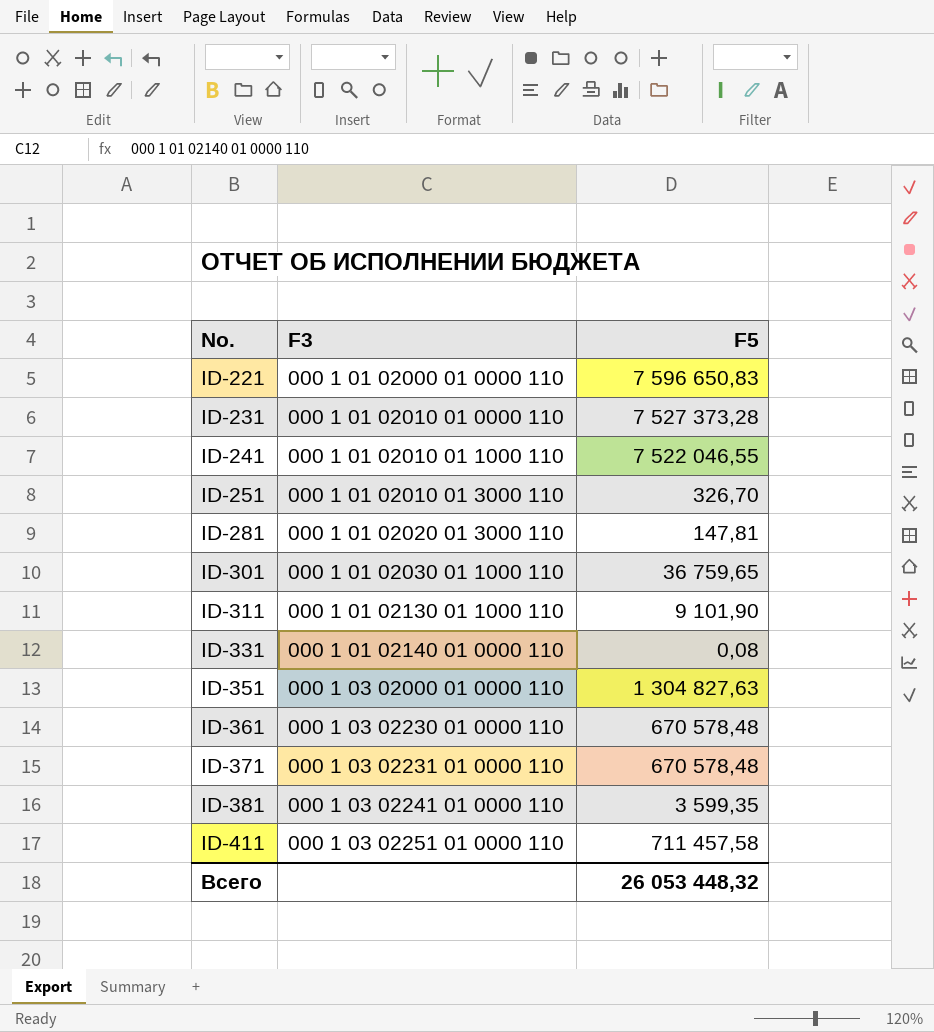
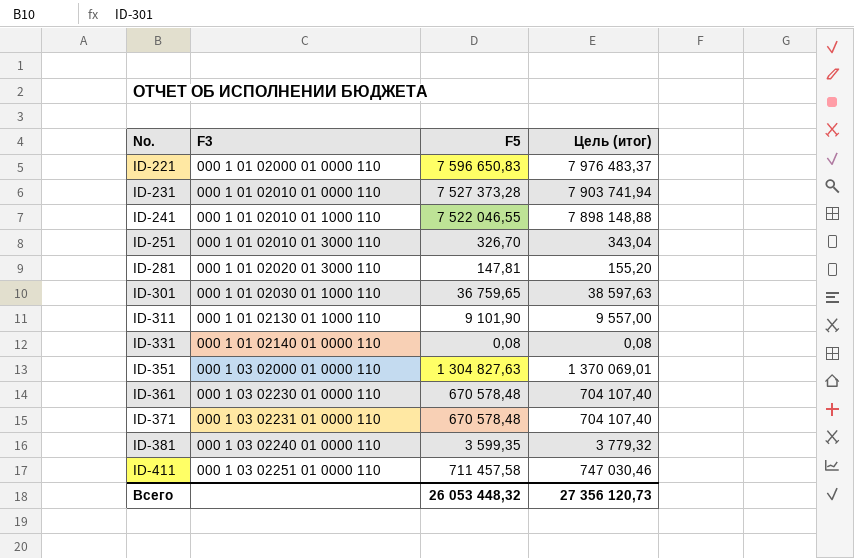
column Цель (итог) | formula: none -> [F5] * 1,05
ID-381 | F3: 000 1 03 02241 01 0000 110 -> 000 1 03 02240 01 0000 110

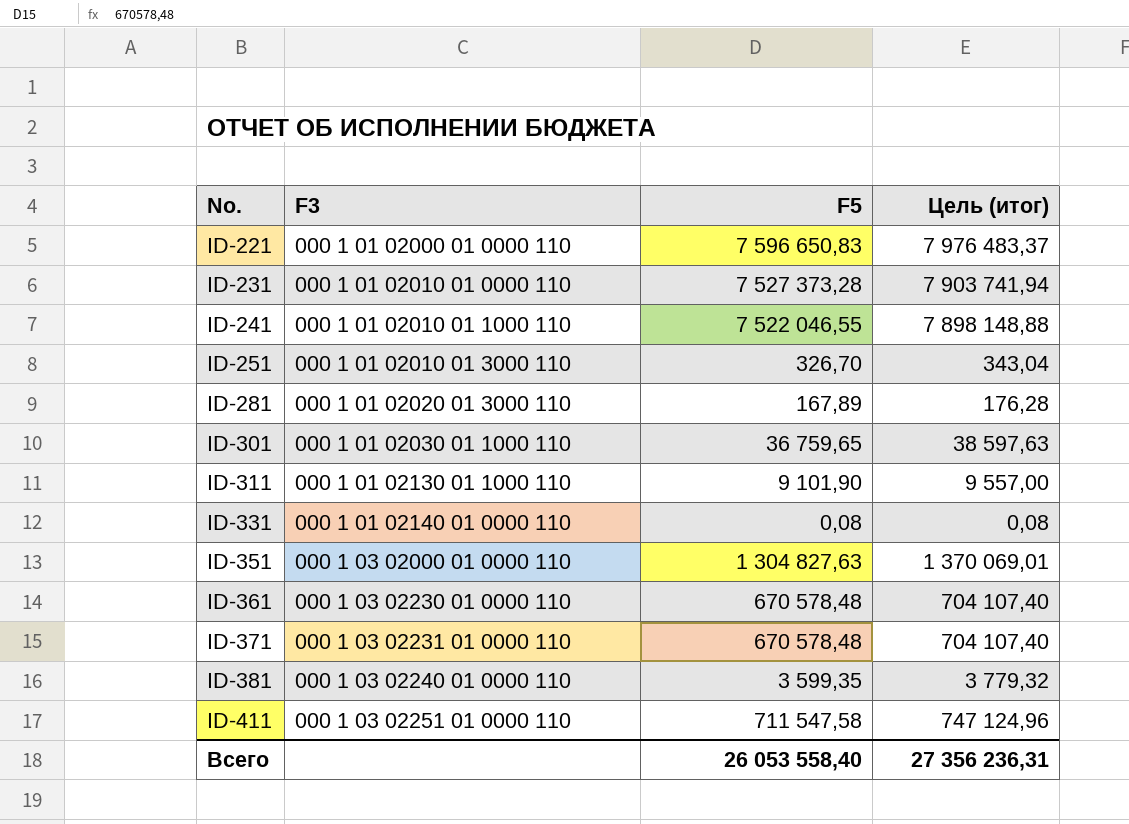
ID-281 | F5: 147,81 -> 167,89
ID-281 | Цель (итог): 155,20 -> 176,28
ID-411 | F5: 711 457,58 -> 711 547,58
ID-411 | Цель (итог): 747 030,46 -> 747 124,96
Всего | F5: 26 053 448,32 -> 26 053 558,40
Всего | Цель (итог): 27 356 120,73 -> 27 356 236,31

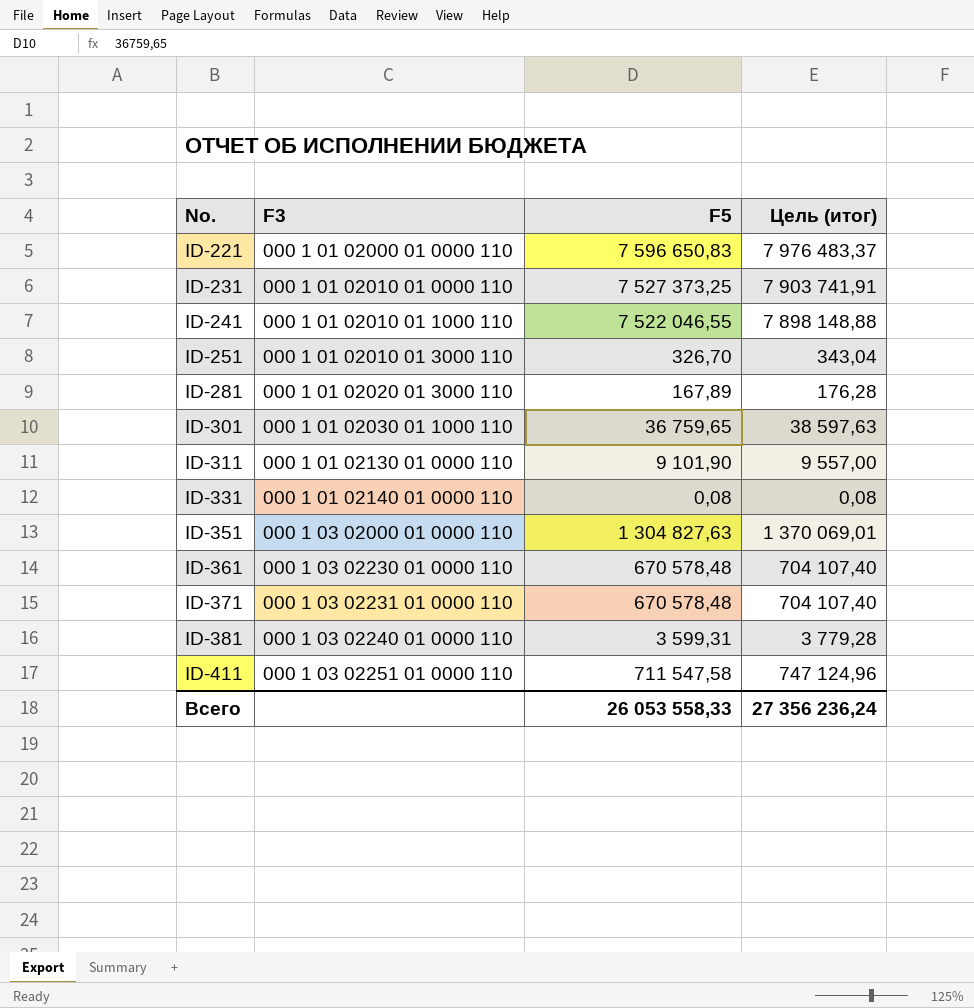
ID-231 | F5: 7 527 373,28 -> 7 527 373,25
ID-231 | Цель (итог): 7 903 741,94 -> 7 903 741,91
ID-311 | F3: 000 1 01 02130 01 1000 110 -> 000 1 01 02130 01 0000 110
ID-381 | F5: 3 599,35 -> 3 599,31
ID-381 | Цель (итог): 3 779,32 -> 3 779,28
Всего | F5: 26 053 558,40 -> 26 053 558,33
Всего | Цель (итог): 27 356 236,31 -> 27 356 236,24

